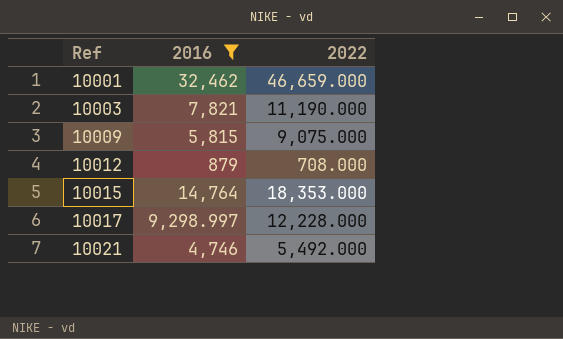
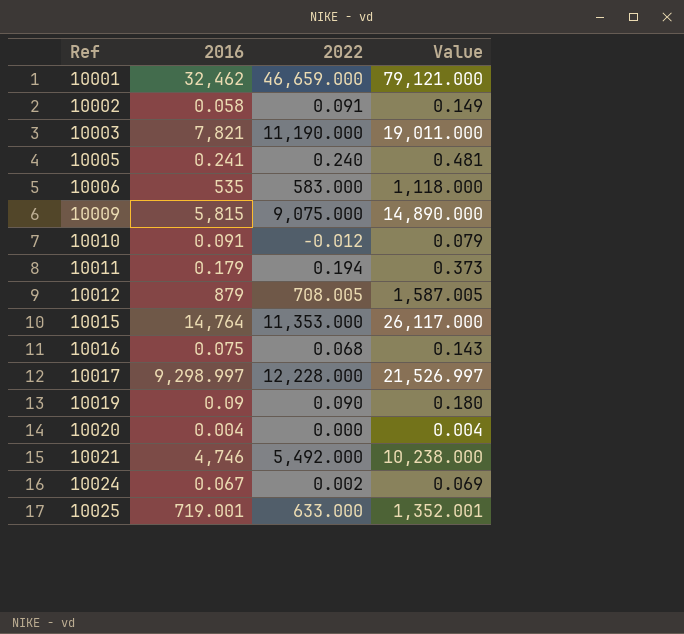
filter: 2016 >= 879 -> none
column Value | formula: none -> [2016] + [2022]
10012 | 2022: 708.000 -> 708.005
10015 | 2022: 18,353.000 -> 11,353.000

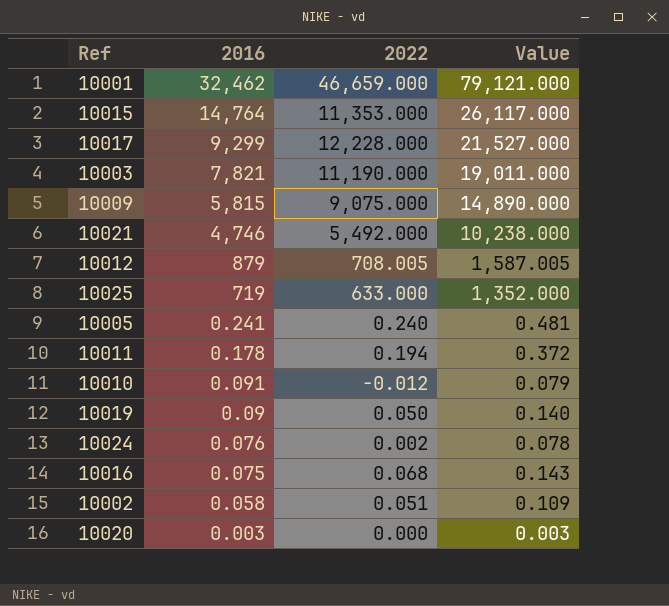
row order: Ref ascending -> 2016 descending
row 10006: 535 | 583.000 | 1,118.000 -> none
10017 | 2016: 9,298.997 -> 9,299
10017 | Value: 21,526.997 -> 21,527.000
10025 | 2016: 719.001 -> 719
10025 | Value: 1,352.001 -> 1,352.000
10011 | 2016: 0.179 -> 0.178
10011 | Value: 0.373 -> 0.372
10019 | 2022: 0.090 -> 0.050
10019 | Value: 0.180 -> 0.140
10024 | 2016: 0.067 -> 0.076
10024 | Value: 0.069 -> 0.078
10002 | 2022: 0.091 -> 0.051
10002 | Value: 0.149 -> 0.109
10020 | 2016: 0.004 -> 0.003
10020 | Value: 0.004 -> 0.003

